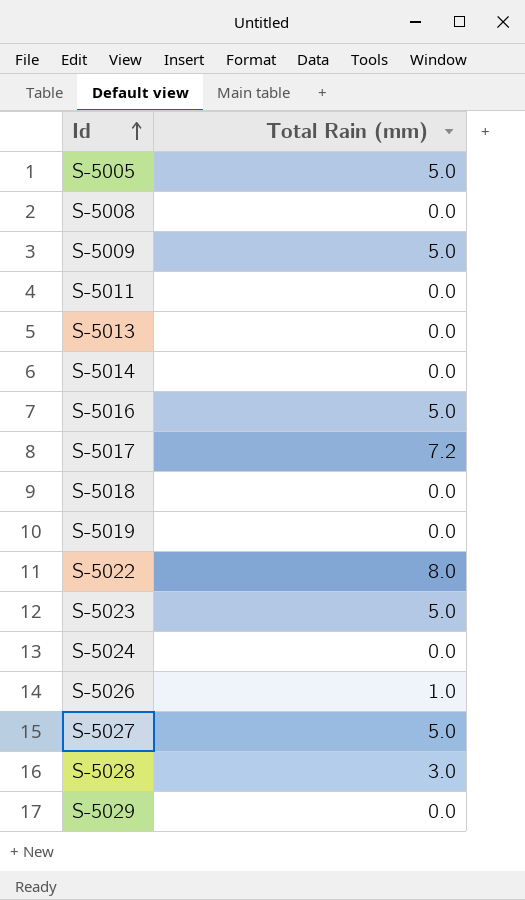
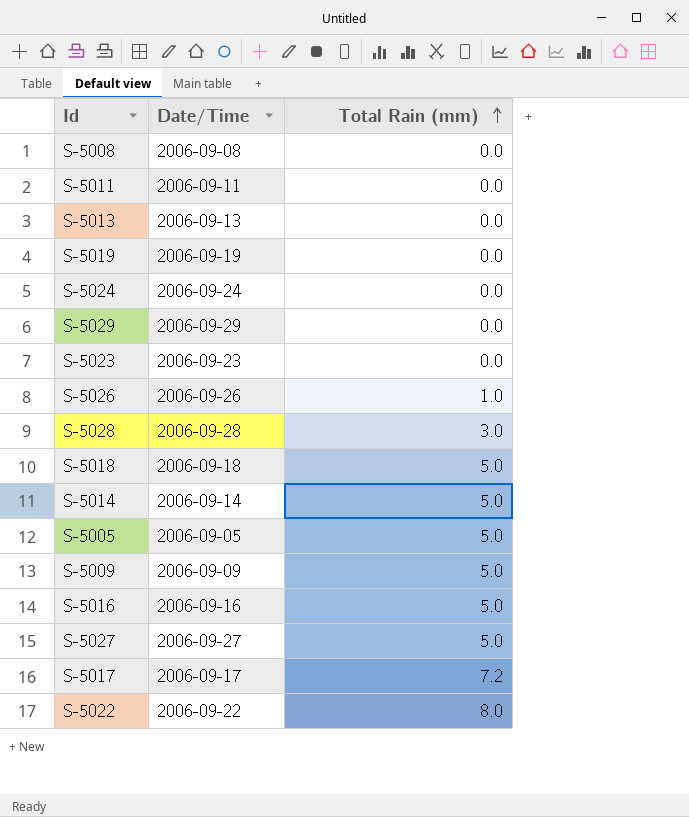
row order: Id ascending -> Total Rain (mm) ascending
column Date/Time | position: none -> 2
S-5023 | Total Rain (mm): 5.0 -> 0.0
S-5018 | Total Rain (mm): 0.0 -> 5.0
S-5014 | Total Rain (mm): 0.0 -> 5.0

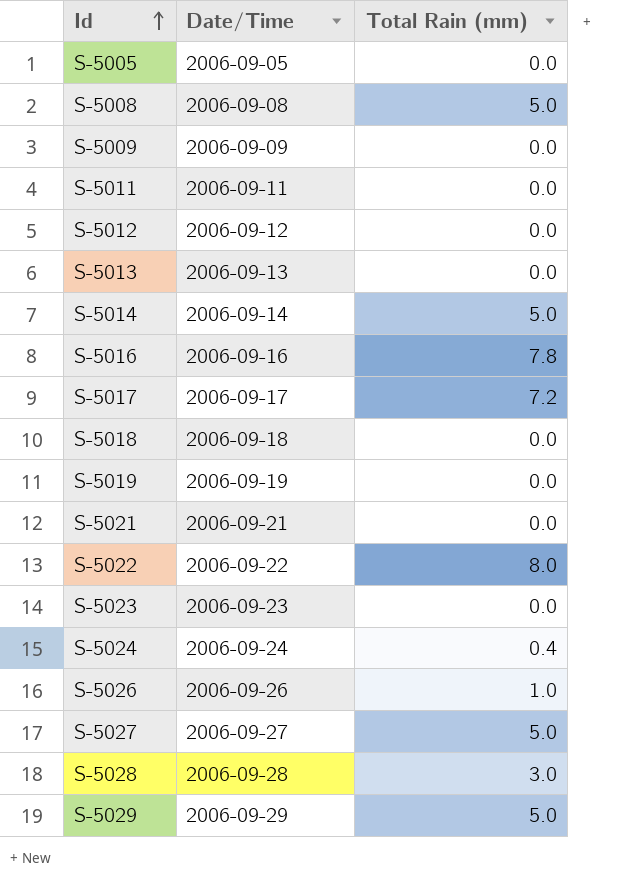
row order: Total Rain (mm) ascending -> Id ascending
S-5005 | Total Rain (mm): 5.0 -> 0.0
S-5008 | Total Rain (mm): 0.0 -> 5.0
S-5009 | Total Rain (mm): 5.0 -> 0.0
row S-5012: none -> 2006-09-12 | 0.0
S-5016 | Total Rain (mm): 5.0 -> 7.8
S-5018 | Total Rain (mm): 5.0 -> 0.0
row S-5021: none -> 2006-09-21 | 0.0
S-5024 | Total Rain (mm): 0.0 -> 0.4
S-5029 | Total Rain (mm): 0.0 -> 5.0

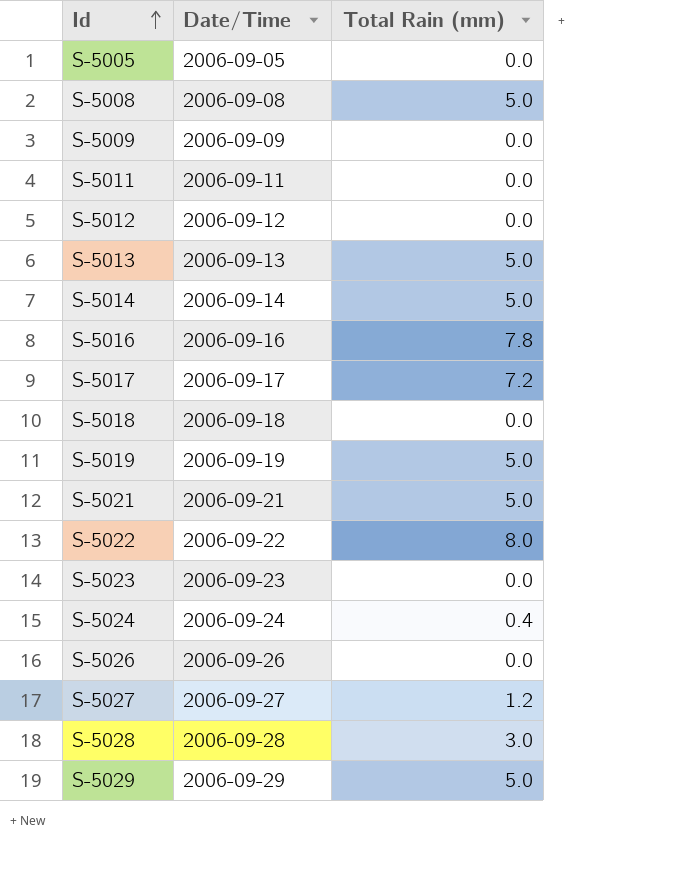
S-5013 | Total Rain (mm): 0.0 -> 5.0
S-5019 | Total Rain (mm): 0.0 -> 5.0
S-5021 | Total Rain (mm): 0.0 -> 5.0
S-5026 | Total Rain (mm): 1.0 -> 0.0
S-5027 | Total Rain (mm): 5.0 -> 1.2

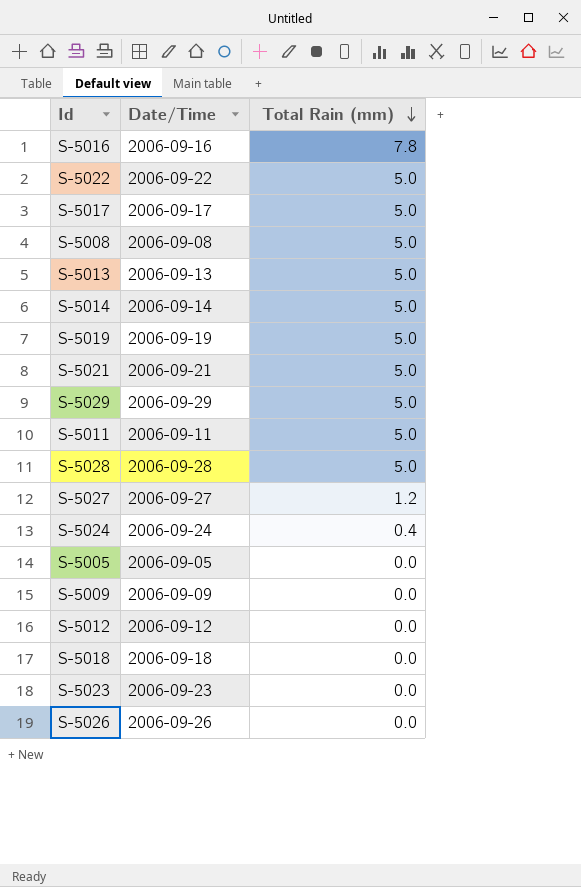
row order: Id ascending -> Total Rain (mm) descending
S-5022 | Total Rain (mm): 8.0 -> 5.0
S-5017 | Total Rain (mm): 7.2 -> 5.0
S-5011 | Total Rain (mm): 0.0 -> 5.0
S-5028 | Total Rain (mm): 3.0 -> 5.0

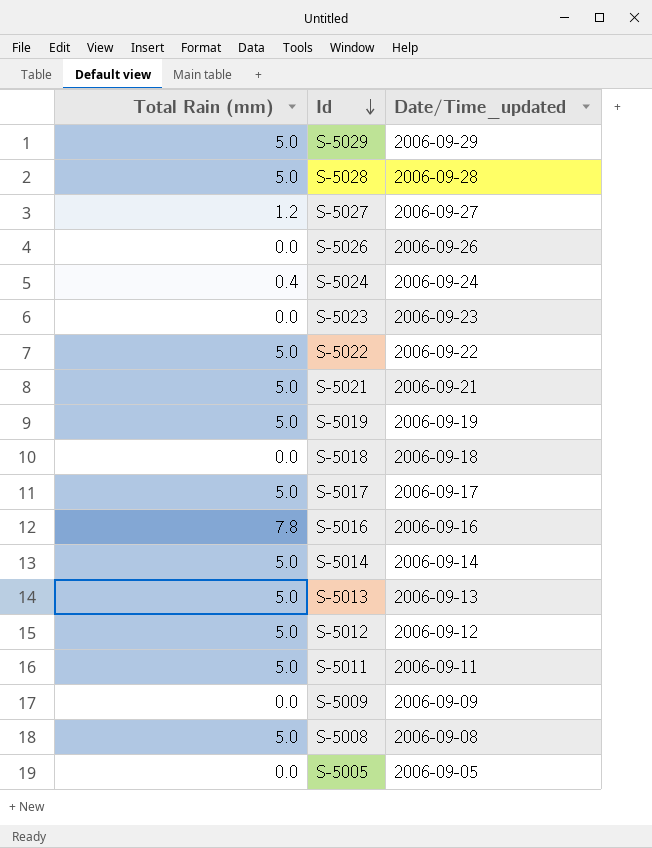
row order: Total Rain (mm) descending -> Id descending
column Total Rain (mm) | position: 3 -> 1
column name: Date/Time -> Date/Time_updated
S-5012 | Total Rain (mm): 0.0 -> 5.0

